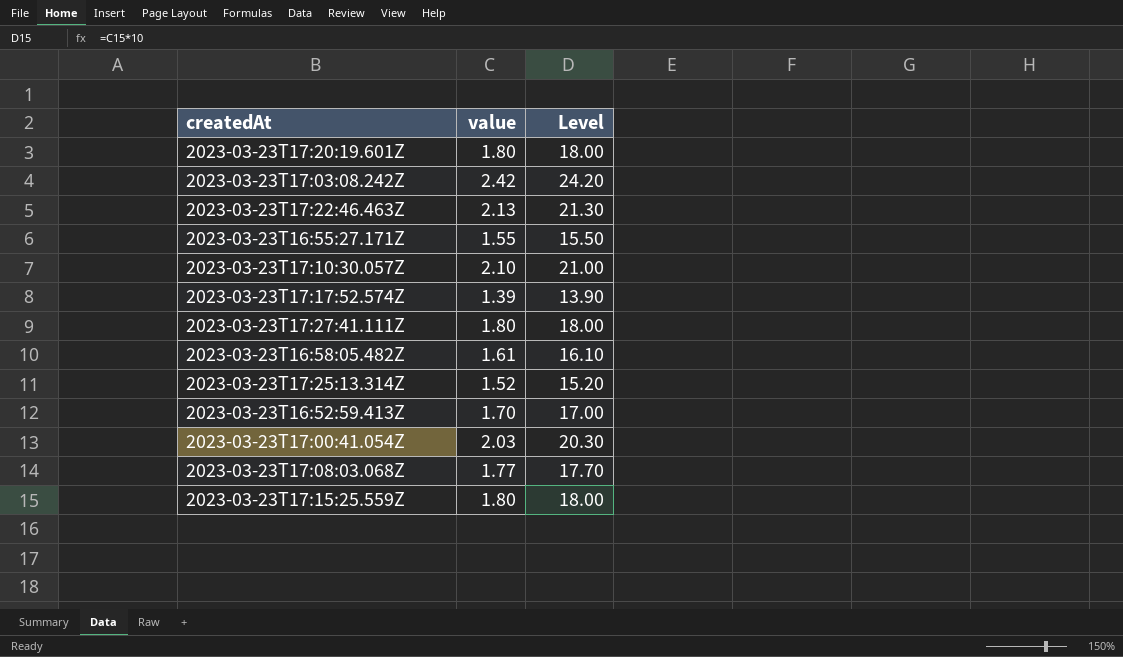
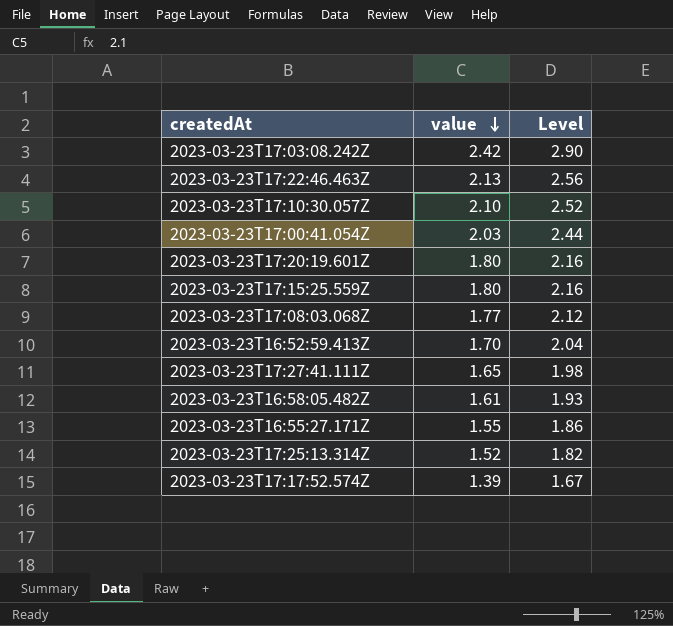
row order: none -> value descending
column Level | formula: [value] * 10 -> [value] * 1.2
2023-03-23T17:27:41.111Z | value: 1.80 -> 1.65

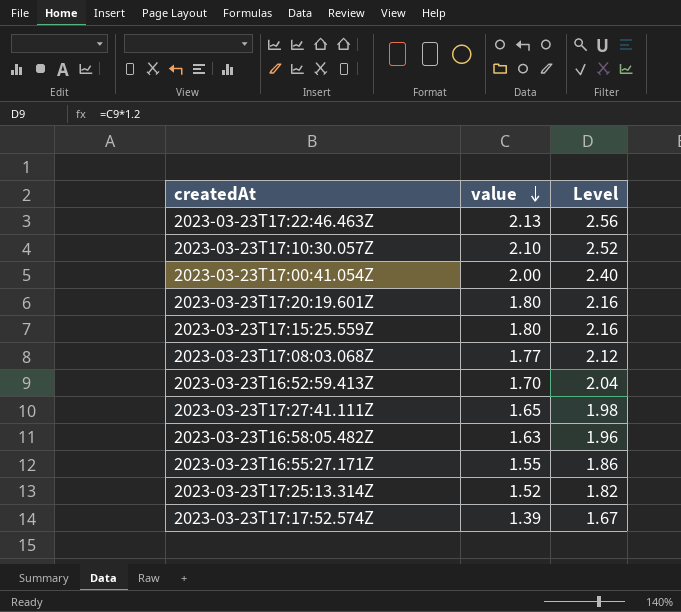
row 2023-03-23T17:03:08.242Z: 2.42 | 2.90 -> none
2023-03-23T17:00:41.054Z | value: 2.03 -> 2.00
2023-03-23T17:00:41.054Z | Level: 2.44 -> 2.40
2023-03-23T16:58:05.482Z | value: 1.61 -> 1.63
2023-03-23T16:58:05.482Z | Level: 1.93 -> 1.96

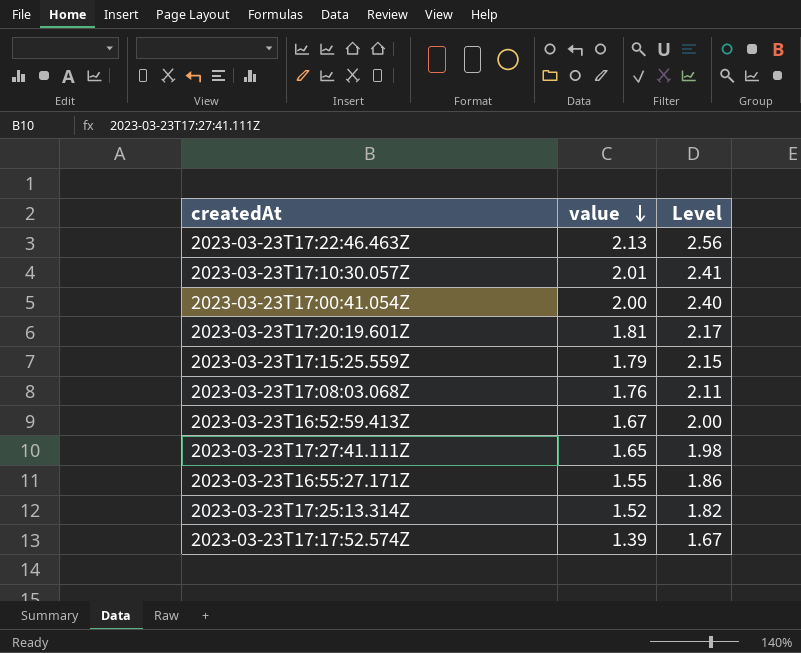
row 2023-03-23T16:58:05.482Z: 1.63 | 1.96 -> none
2023-03-23T17:10:30.057Z | value: 2.10 -> 2.01
2023-03-23T17:10:30.057Z | Level: 2.52 -> 2.41
2023-03-23T17:20:19.601Z | value: 1.80 -> 1.81
2023-03-23T17:20:19.601Z | Level: 2.16 -> 2.17
2023-03-23T17:15:25.559Z | value: 1.80 -> 1.79
2023-03-23T17:15:25.559Z | Level: 2.16 -> 2.15
2023-03-23T17:08:03.068Z | value: 1.77 -> 1.76
2023-03-23T17:08:03.068Z | Level: 2.12 -> 2.11
2023-03-23T16:52:59.413Z | value: 1.70 -> 1.67
2023-03-23T16:52:59.413Z | Level: 2.04 -> 2.00

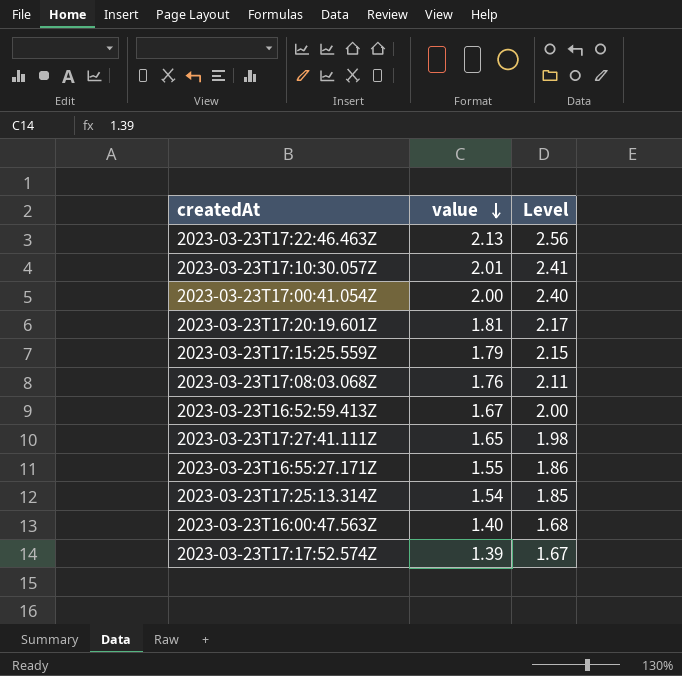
2023-03-23T17:25:13.314Z | value: 1.52 -> 1.54
2023-03-23T17:25:13.314Z | Level: 1.82 -> 1.85
row 2023-03-23T16:00:47.563Z: none -> 1.40 | 1.68

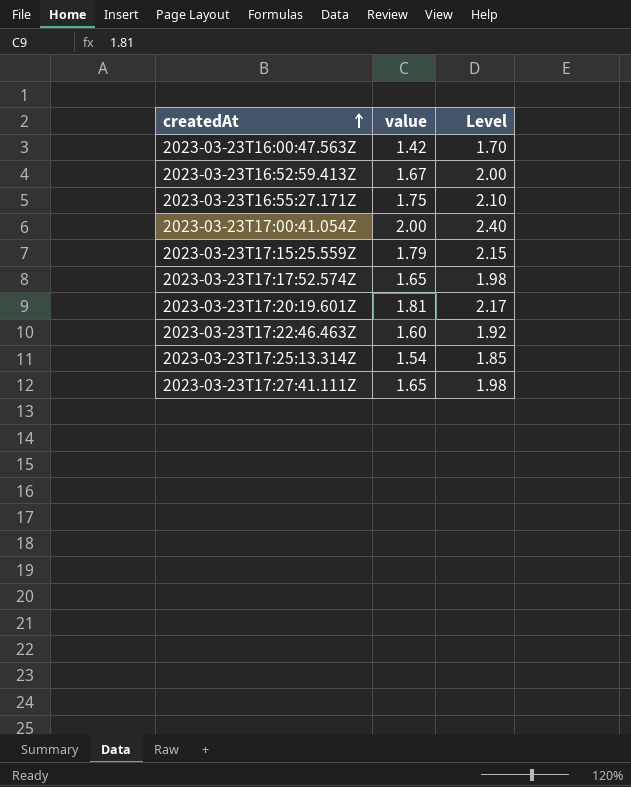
row order: value descending -> createdAt ascending
row 2023-03-23T17:10:30.057Z: 2.01 | 2.41 -> none
row 2023-03-23T17:08:03.068Z: 1.76 | 2.11 -> none
2023-03-23T16:00:47.563Z | value: 1.40 -> 1.42
2023-03-23T16:00:47.563Z | Level: 1.68 -> 1.70
2023-03-23T16:55:27.171Z | value: 1.55 -> 1.75
2023-03-23T16:55:27.171Z | Level: 1.86 -> 2.10
2023-03-23T17:17:52.574Z | value: 1.39 -> 1.65
2023-03-23T17:17:52.574Z | Level: 1.67 -> 1.98
2023-03-23T17:22:46.463Z | value: 2.13 -> 1.60
2023-03-23T17:22:46.463Z | Level: 2.56 -> 1.92

